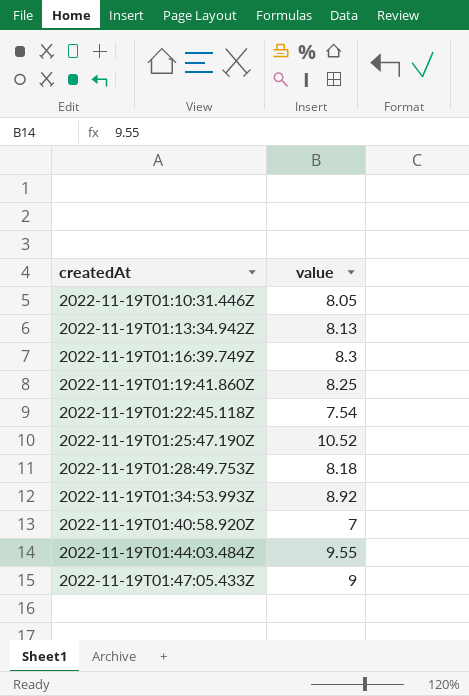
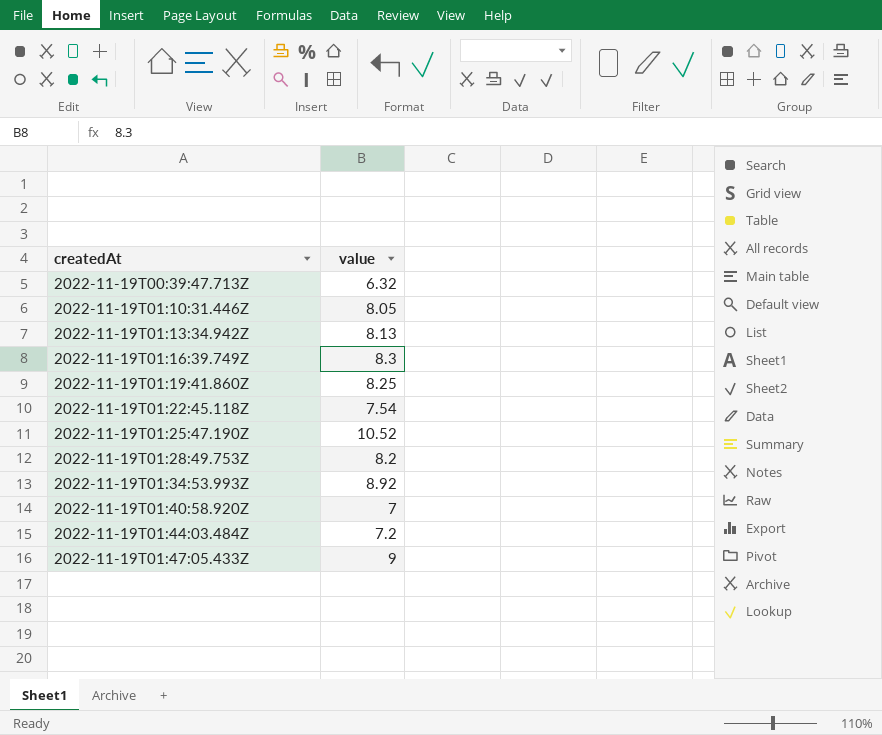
row 2022-11-19T00:39:47.713Z: none -> 6.32
2022-11-19T01:28:49.753Z | value: 8.18 -> 8.2
2022-11-19T01:44:03.484Z | value: 9.55 -> 7.2

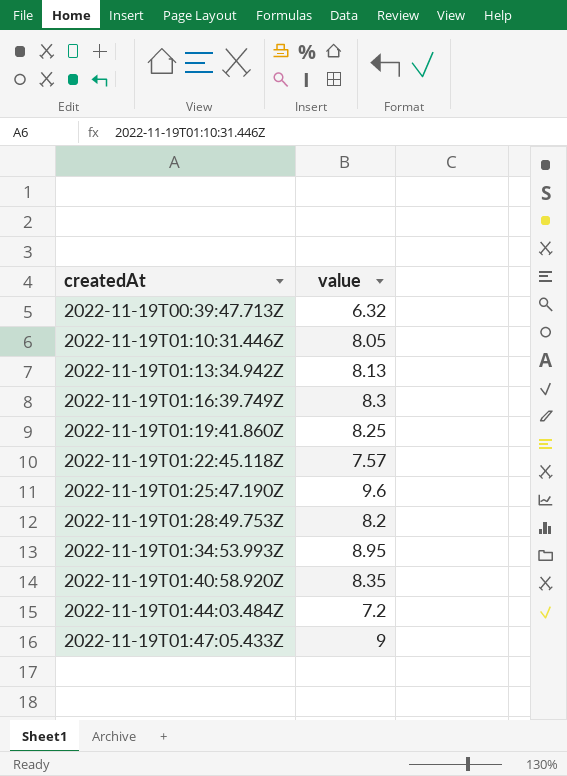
2022-11-19T01:22:45.118Z | value: 7.54 -> 7.57
2022-11-19T01:25:47.190Z | value: 10.52 -> 9.6
2022-11-19T01:34:53.993Z | value: 8.92 -> 8.95
2022-11-19T01:40:58.920Z | value: 7 -> 8.35

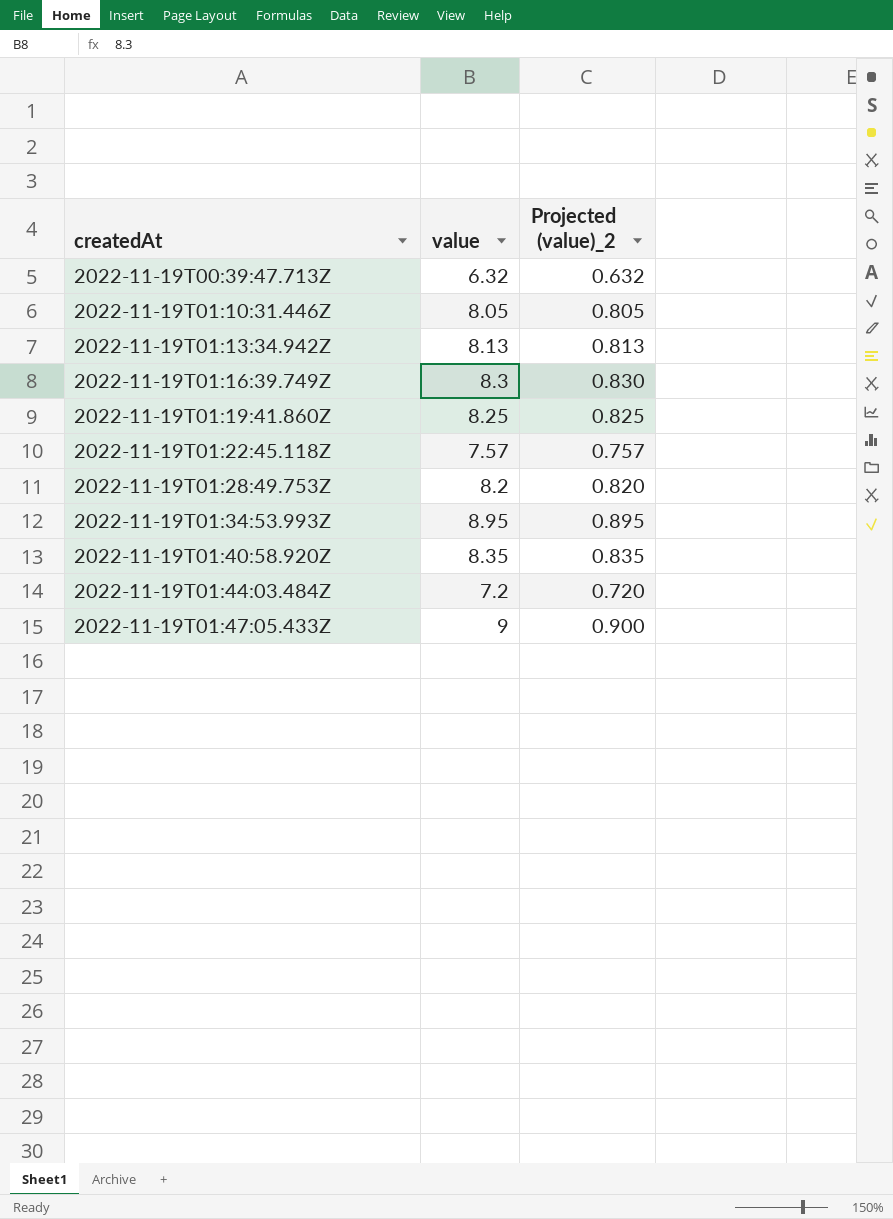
column Projected (value)_2 | formula: none -> [value] * 0.1
row 2022-11-19T01:25:47.190Z: 9.6 -> none

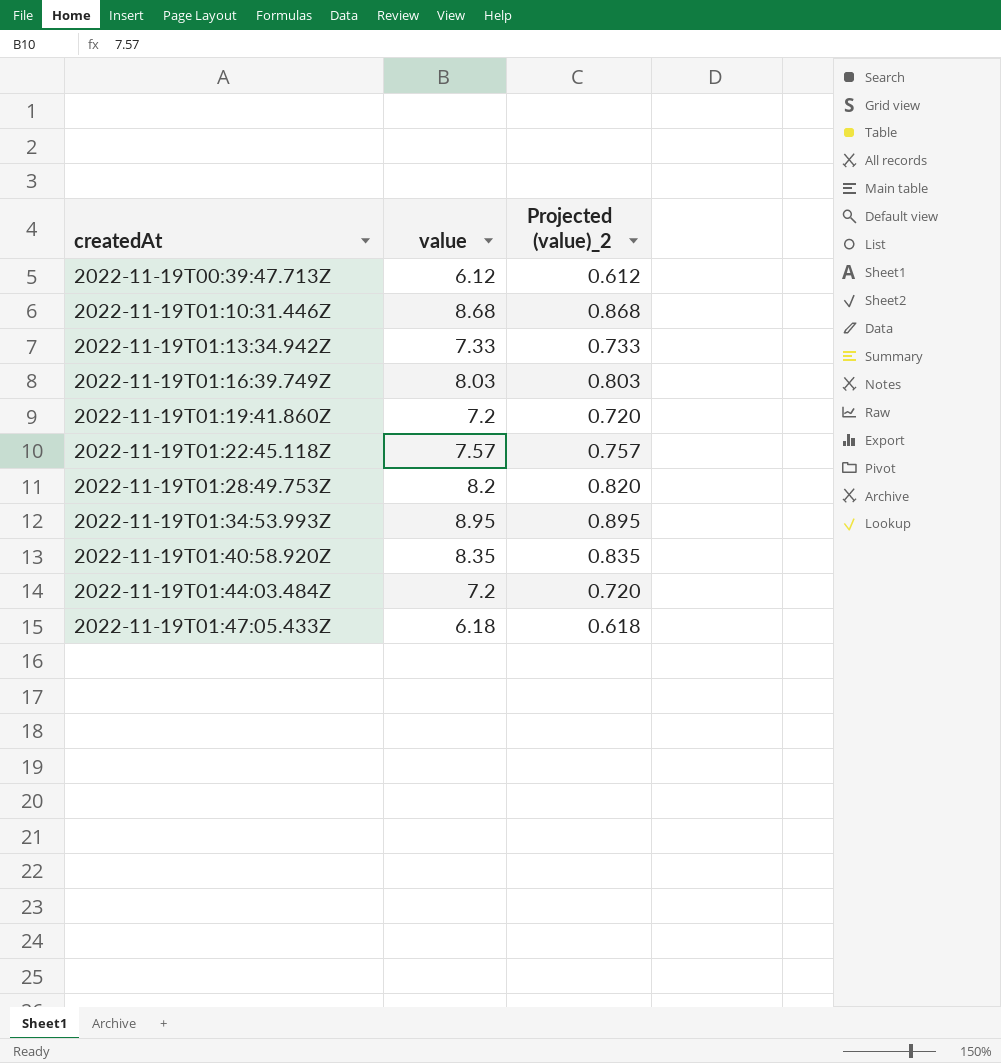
2022-11-19T00:39:47.713Z | value: 6.32 -> 6.12
2022-11-19T00:39:47.713Z | Projected (value)_2: 0.632 -> 0.612
2022-11-19T01:10:31.446Z | value: 8.05 -> 8.68
2022-11-19T01:10:31.446Z | Projected (value)_2: 0.805 -> 0.868
2022-11-19T01:13:34.942Z | value: 8.13 -> 7.33
2022-11-19T01:13:34.942Z | Projected (value)_2: 0.813 -> 0.733
2022-11-19T01:16:39.749Z | value: 8.3 -> 8.03
2022-11-19T01:16:39.749Z | Projected (value)_2: 0.830 -> 0.803
2022-11-19T01:19:41.860Z | value: 8.25 -> 7.2
2022-11-19T01:19:41.860Z | Projected (value)_2: 0.825 -> 0.720
2022-11-19T01:47:05.433Z | value: 9 -> 6.18
2022-11-19T01:47:05.433Z | Projected (value)_2: 0.900 -> 0.618

